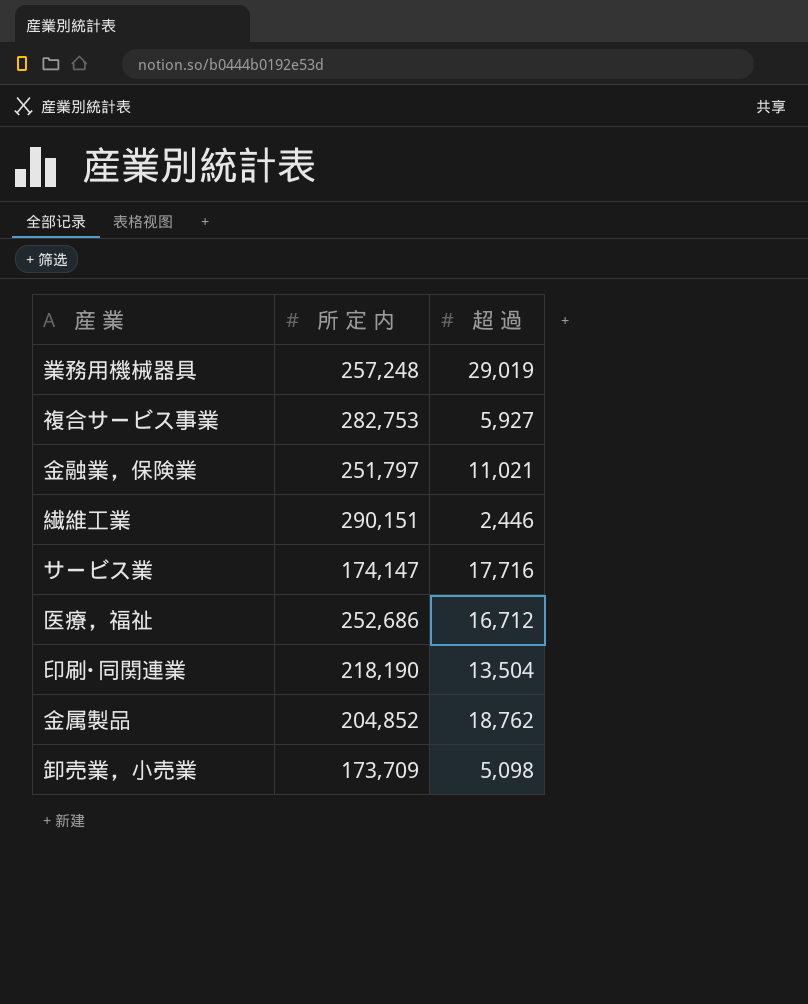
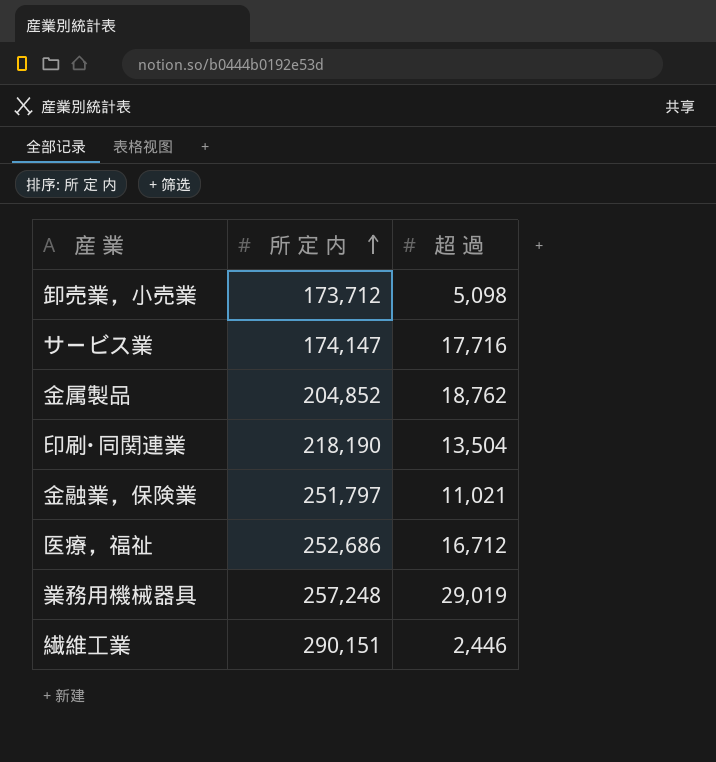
row order: none -> 所 定 内 ascending
row 複合サービス事業: 282,753 | 5,927 -> none
卸売業，小売業 | 所 定 内: 173,709 -> 173,712

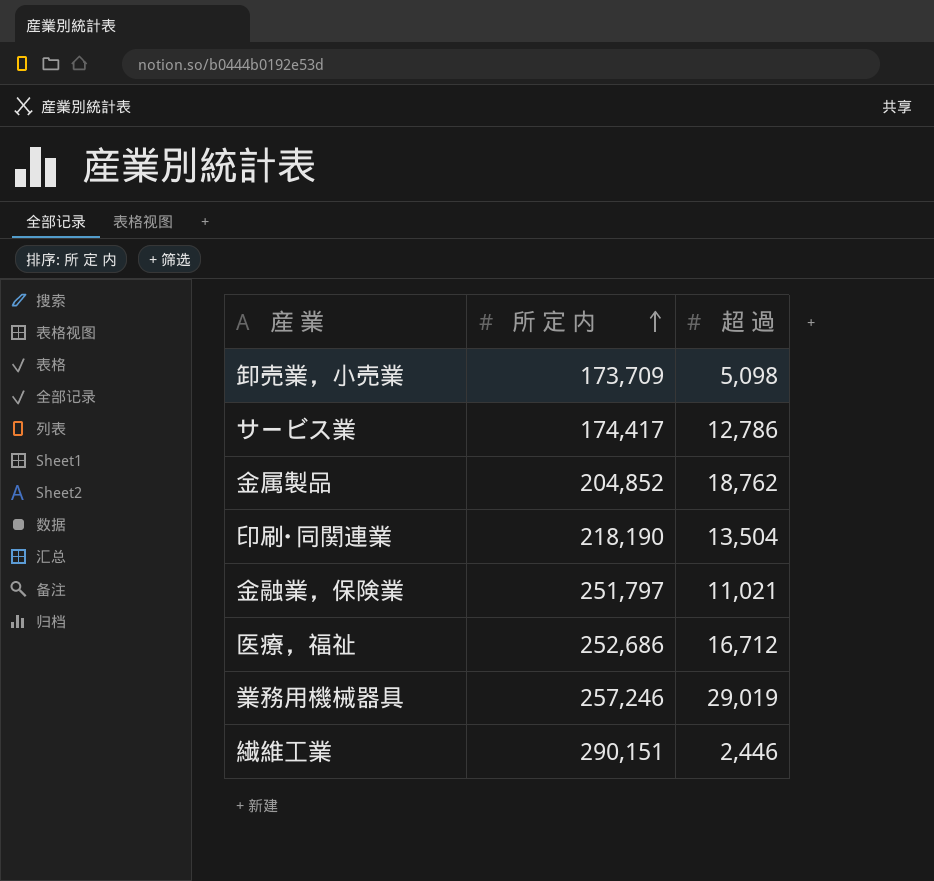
卸売業，小売業 | 所 定 内: 173,712 -> 173,709
サービス業 | 所 定 内: 174,147 -> 174,417
サービス業 | 超 過: 17,716 -> 12,786
業務用機械器具 | 所 定 内: 257,248 -> 257,246

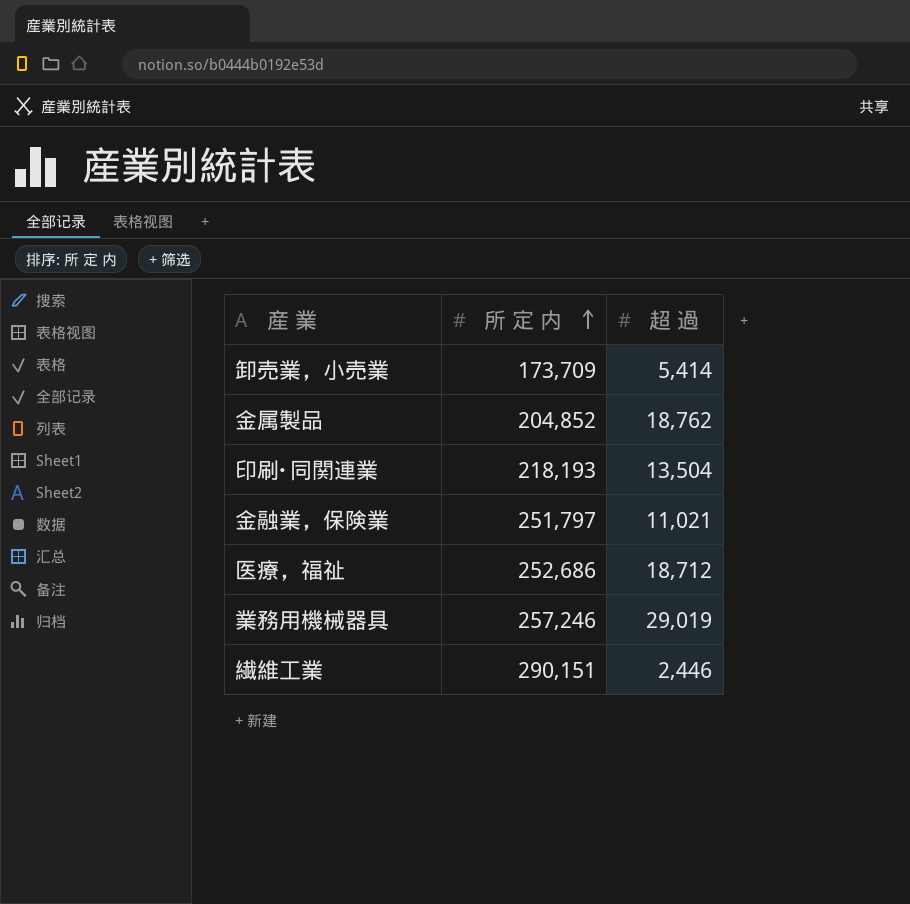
row サービス業: 174,417 | 12,786 -> none
卸売業，小売業 | 超 過: 5,098 -> 5,414
印刷･同関連業 | 所 定 内: 218,190 -> 218,193
医療，福祉 | 超 過: 16,712 -> 18,712

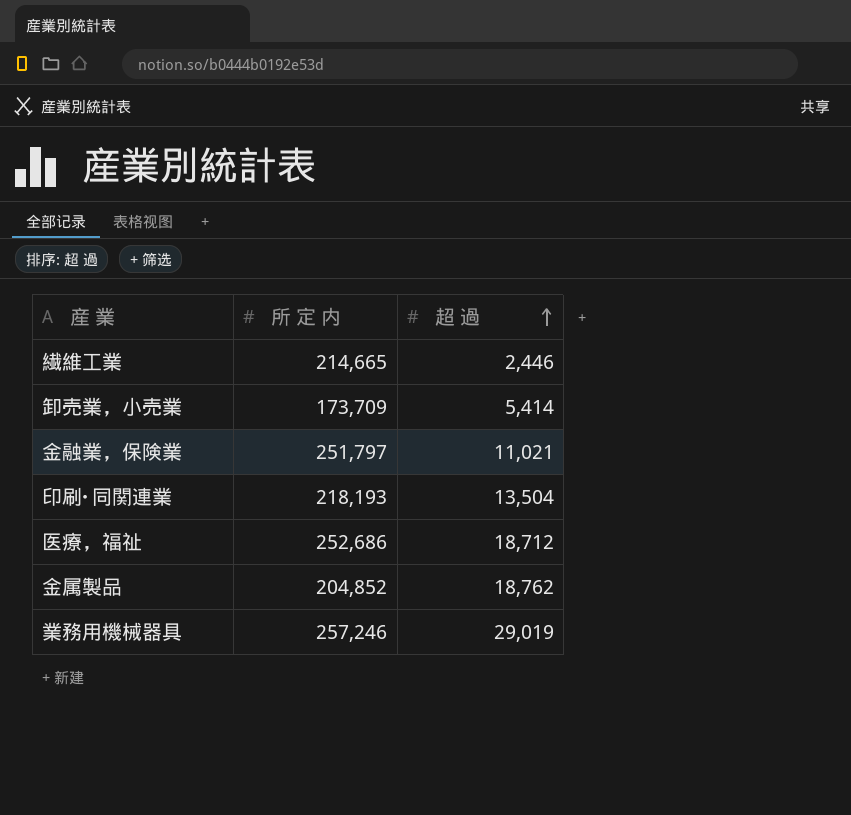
row order: 所 定 内 ascending -> 超 過 ascending
繊維工業 | 所 定 内: 290,151 -> 214,665

